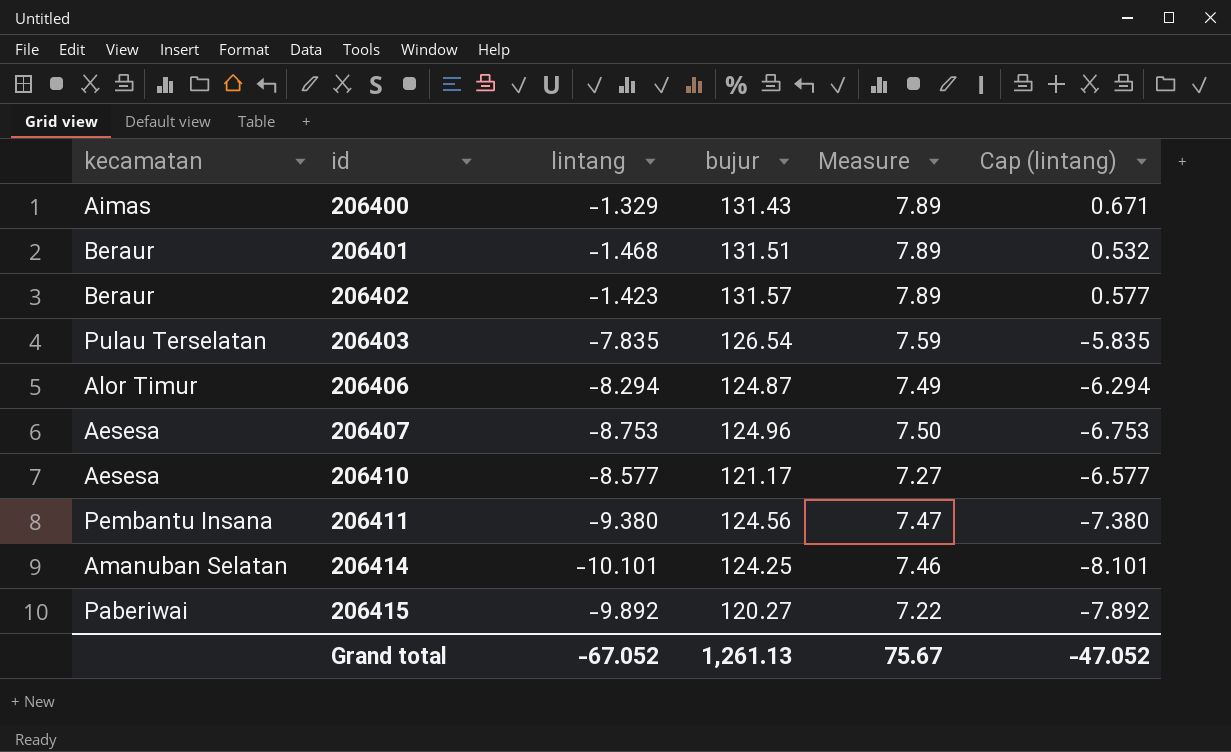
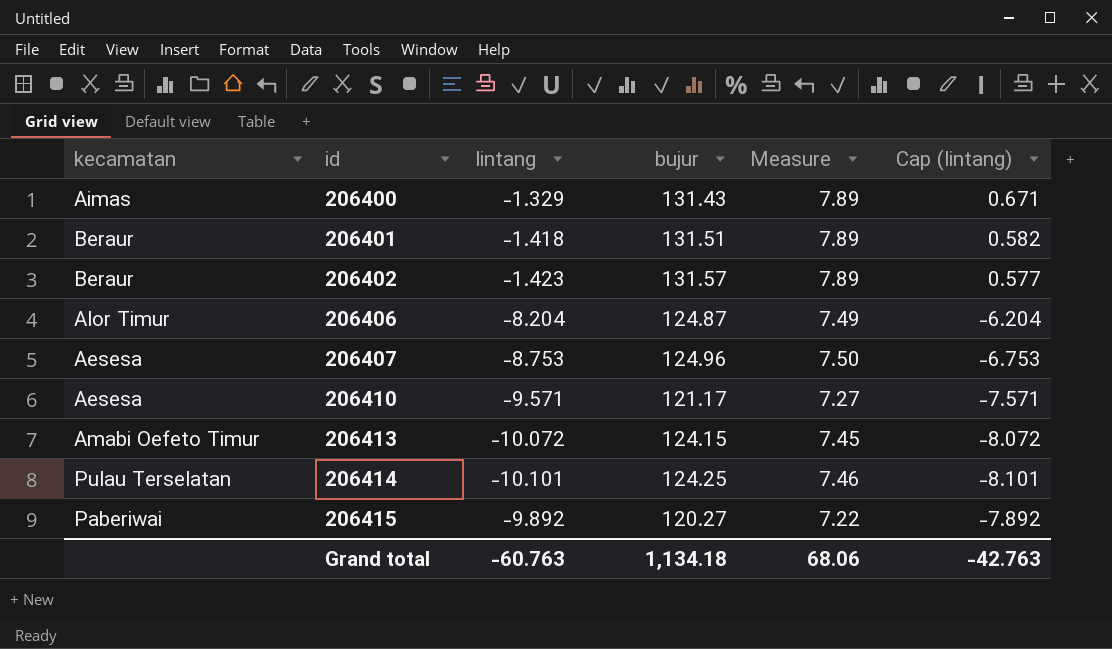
row 206403: Pulau Terselatan | -7.835 | 126.54 | 7.59 | -5.835 -> none
row 206411: Pembantu Insana | -9.380 | 124.56 | 7.47 | -7.380 -> none
206401 | lintang: -1.468 -> -1.418
206401 | Cap (lintang): 0.532 -> 0.582
206406 | lintang: -8.294 -> -8.204
206406 | Cap (lintang): -6.294 -> -6.204
206410 | lintang: -8.577 -> -9.571
206410 | Cap (lintang): -6.577 -> -7.571
row 206413: none -> Amabi Oefeto Timur | -10.072 | 124.15 | 7.45 | -8.072
206414 | kecamatan: Amanuban Selatan -> Pulau Terselatan
Grand total | lintang: -67.052 -> -60.763
Grand total | bujur: 1,261.13 -> 1,134.18
Grand total | Measure: 75.67 -> 68.06
Grand total | Cap (lintang): -47.052 -> -42.763

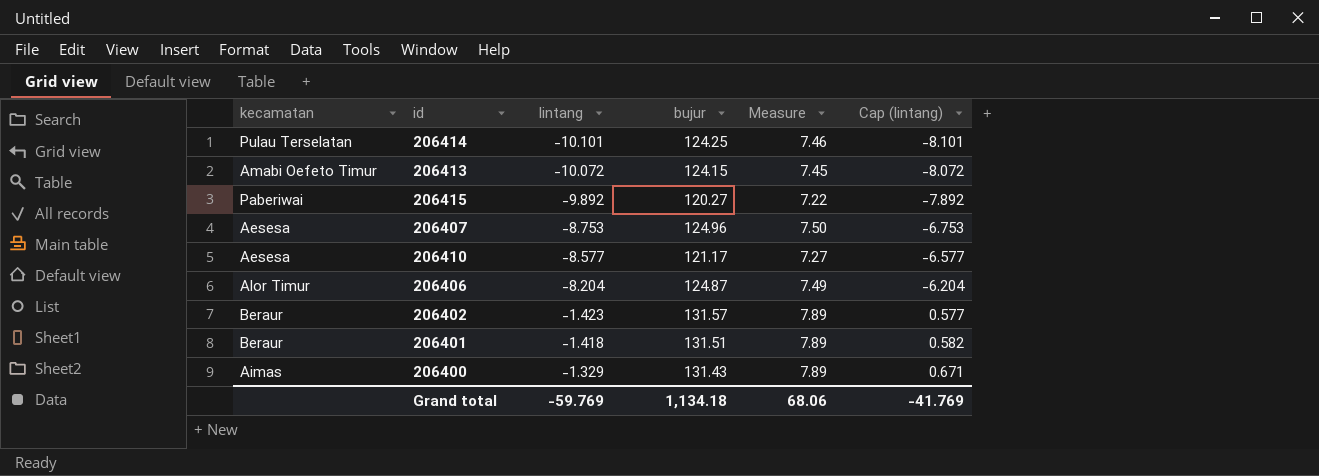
row order: id ascending -> lintang ascending
206410 | lintang: -9.571 -> -8.577
206410 | Cap (lintang): -7.571 -> -6.577
Grand total | lintang: -60.763 -> -59.769
Grand total | Cap (lintang): -42.763 -> -41.769

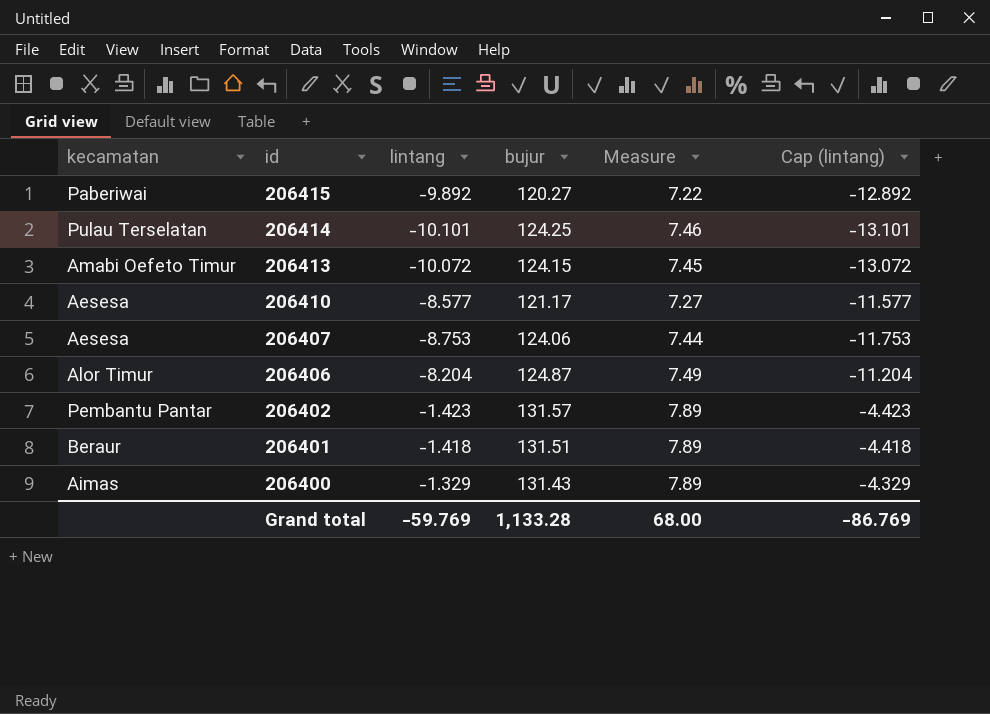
row order: lintang ascending -> id descending
column Cap (lintang) | formula: [lintang] + 2 -> [lintang] - 3
206407 | bujur: 124.96 -> 124.06
206407 | Measure: 7.50 -> 7.44
206402 | kecamatan: Beraur -> Pembantu Pantar
Grand total | bujur: 1,134.18 -> 1,133.28
Grand total | Measure: 68.06 -> 68.00
Grand total | Cap (lintang): -41.769 -> -86.769

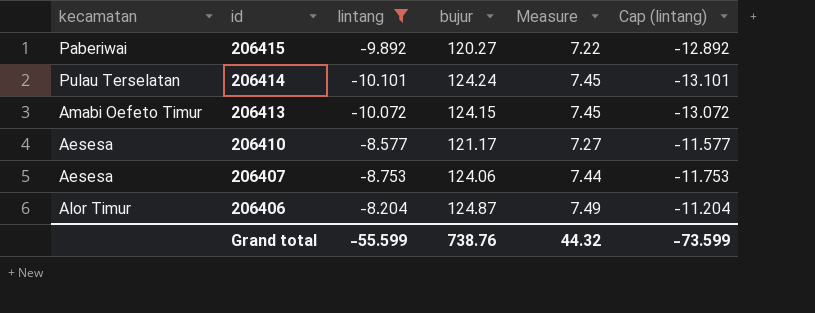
filter: none -> lintang <= -8.204
206414 | bujur: 124.25 -> 124.24
206414 | Measure: 7.46 -> 7.45
Grand total | lintang: -59.769 -> -55.599
Grand total | bujur: 1,133.28 -> 738.76
Grand total | Measure: 68.00 -> 44.32
Grand total | Cap (lintang): -86.769 -> -73.599

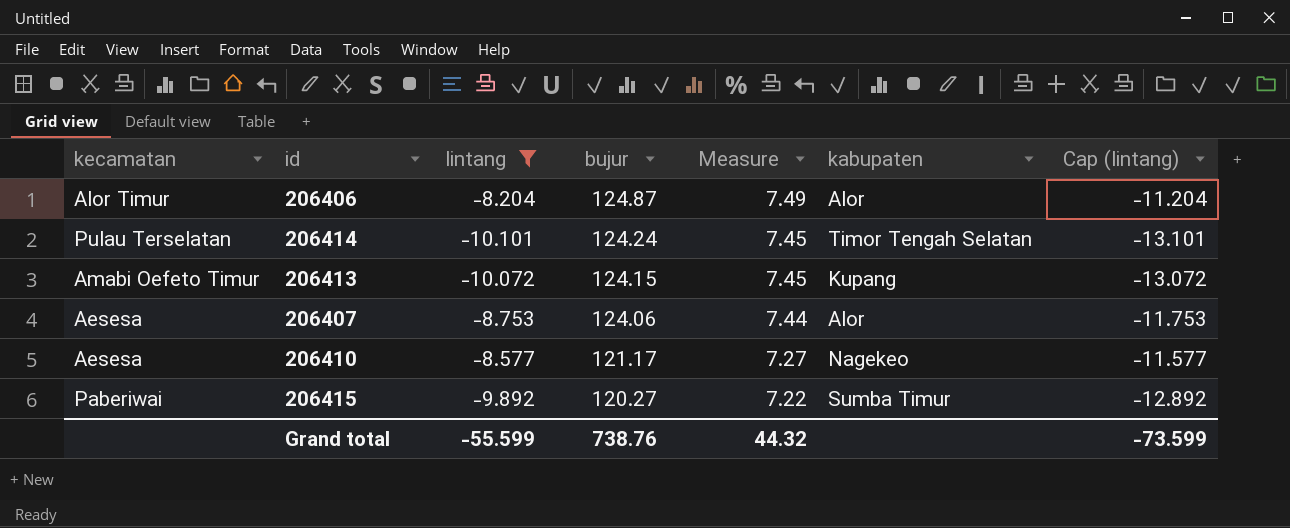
row order: id descending -> bujur descending
column kabupaten | position: none -> 6

